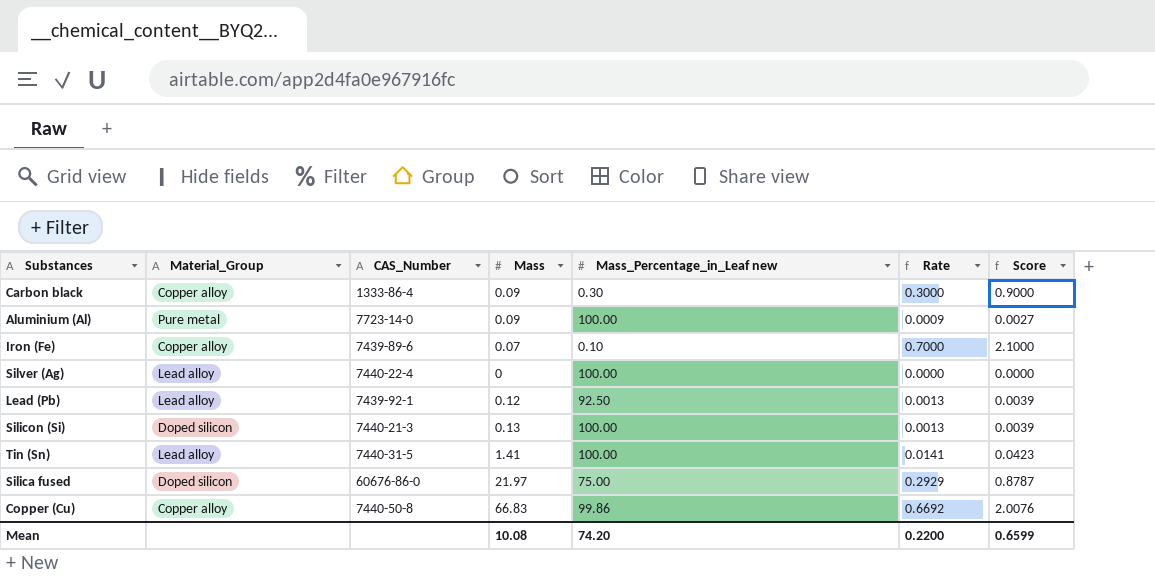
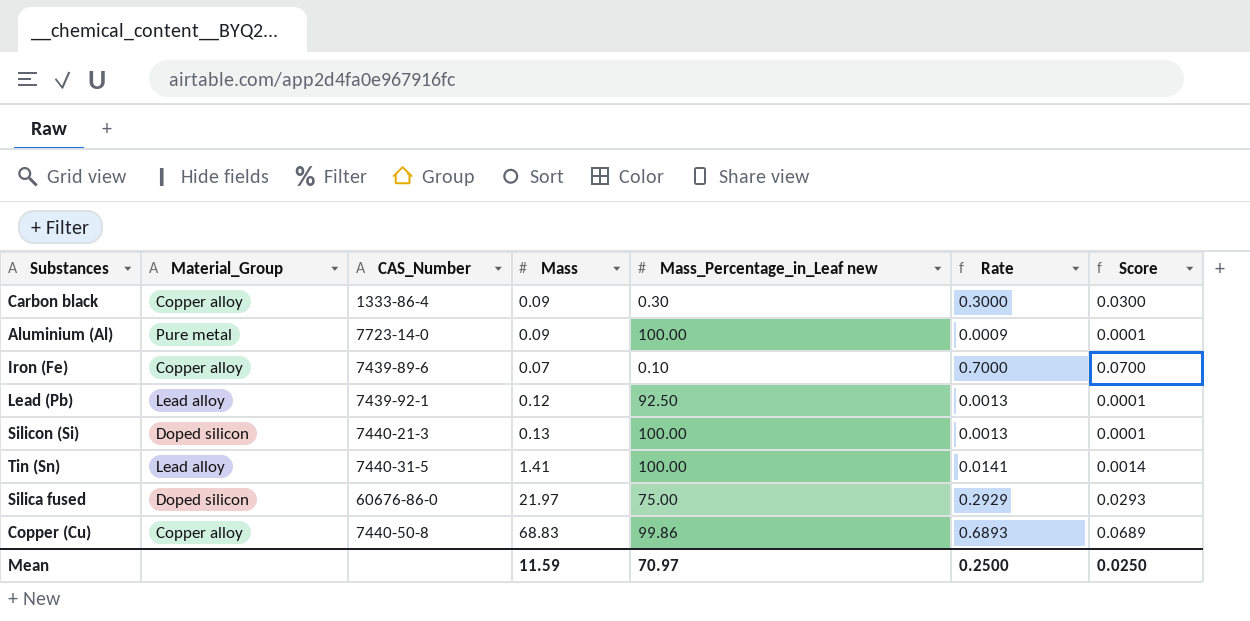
column Score | formula: [Rate] * 3 -> [Rate] * 0.1
row Silver (Ag): Lead alloy | 7440-22-4 | 0 | 100.00 | 0.0000 | 0.0000 -> none
Copper (Cu) | Mass: 66.83 -> 68.83
Copper (Cu) | Rate: 0.6692 -> 0.6893
Mean | Mass: 10.08 -> 11.59
Mean | Mass_Percentage_in_Leaf new: 74.20 -> 70.97
Mean | Rate: 0.2200 -> 0.2500
Mean | Score: 0.6599 -> 0.0250

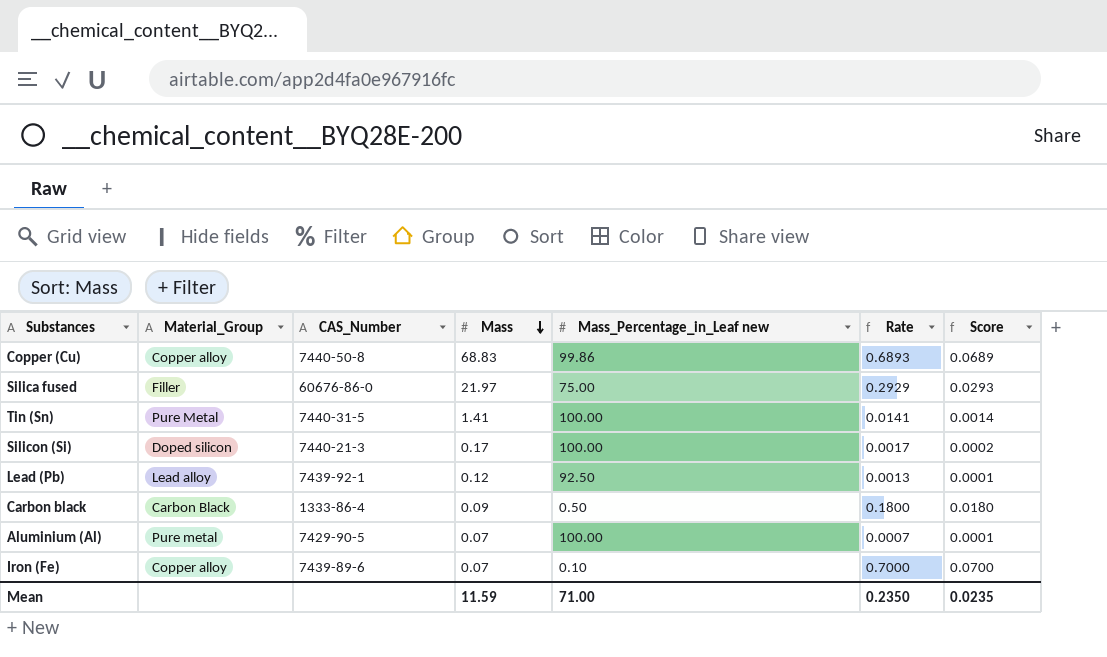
row order: none -> Mass descending
Silica fused | Material_Group: Doped silicon -> Filler
Tin (Sn) | Material_Group: Lead alloy -> Pure Metal
Silicon (Si) | Mass: 0.13 -> 0.17
Silicon (Si) | Rate: 0.0013 -> 0.0017
Silicon (Si) | Score: 0.0001 -> 0.0002
Carbon black | Material_Group: Copper alloy -> Carbon Black
Carbon black | Mass_Percentage_in_Leaf new: 0.30 -> 0.50
Carbon black | Rate: 0.3000 -> 0.1800
Carbon black | Score: 0.0300 -> 0.0180
Aluminium (Al) | CAS_Number: 7723-14-0 -> 7429-90-5
Aluminium (Al) | Mass: 0.09 -> 0.07
Aluminium (Al) | Rate: 0.0009 -> 0.0007
Mean | Mass_Percentage_in_Leaf new: 70.97 -> 71.00
Mean | Rate: 0.2500 -> 0.2350
Mean | Score: 0.0250 -> 0.0235

